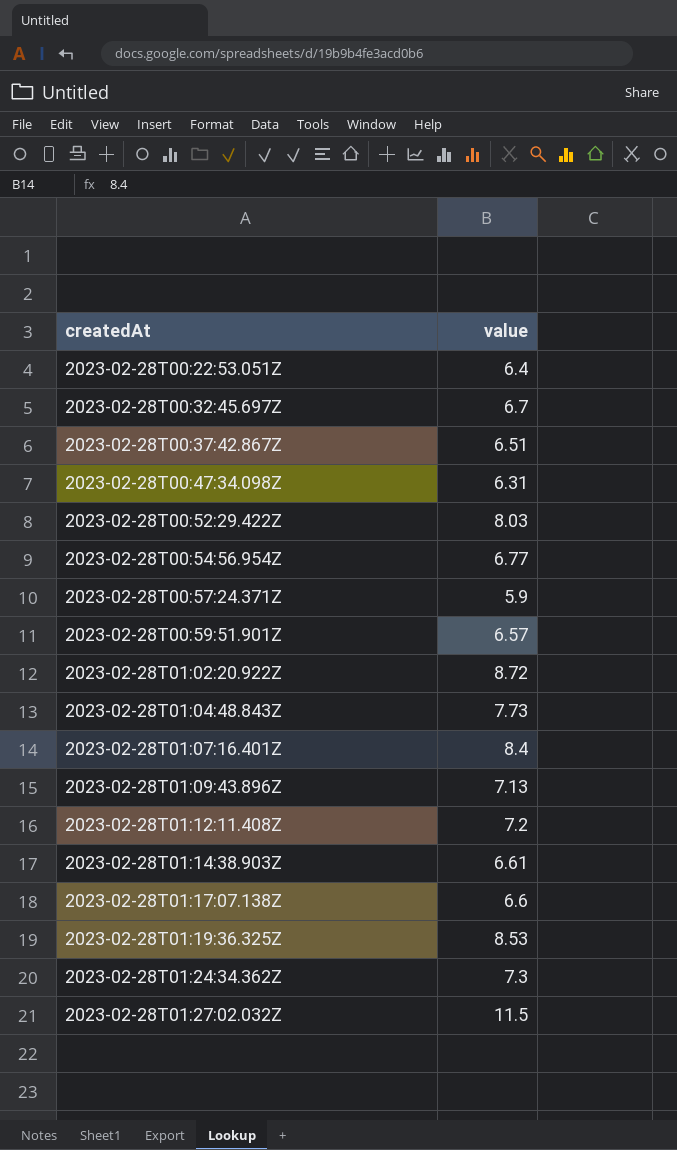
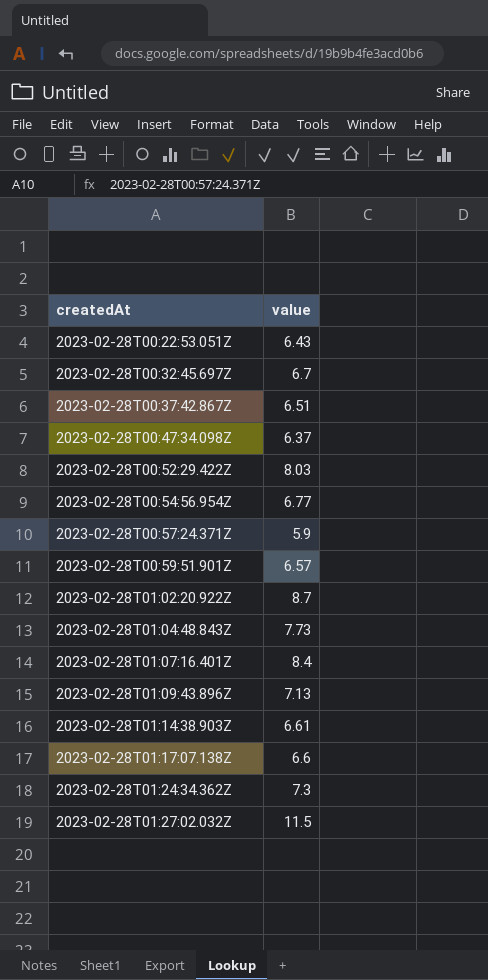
row 2023-02-28T01:12:11.408Z: 7.2 -> none
row 2023-02-28T01:19:36.325Z: 8.53 -> none
2023-02-28T00:22:53.051Z | value: 6.4 -> 6.43
2023-02-28T00:47:34.098Z | value: 6.31 -> 6.37
2023-02-28T01:02:20.922Z | value: 8.72 -> 8.7

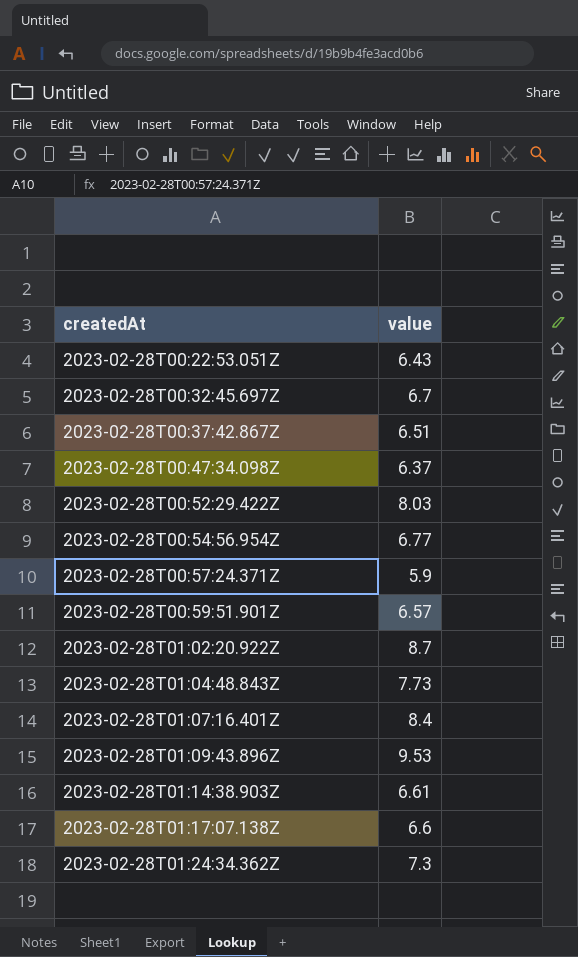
row 2023-02-28T01:27:02.032Z: 11.5 -> none
2023-02-28T01:09:43.896Z | value: 7.13 -> 9.53

